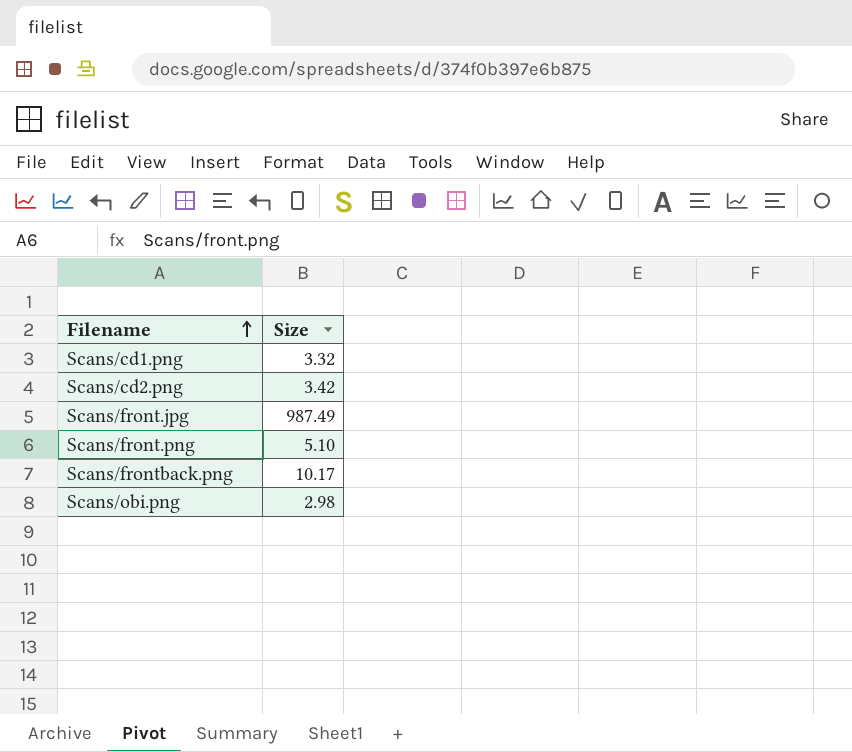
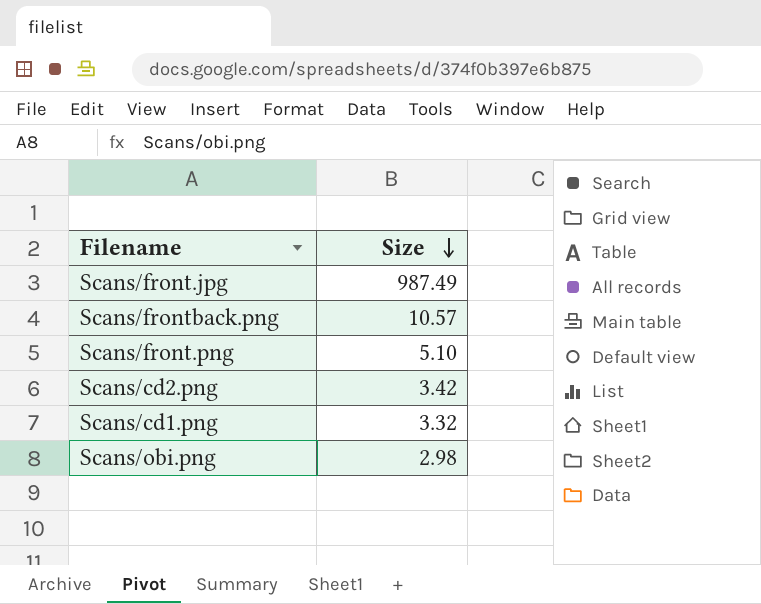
row order: Filename ascending -> Size descending
Scans/frontback.png | Size: 10.17 -> 10.57

